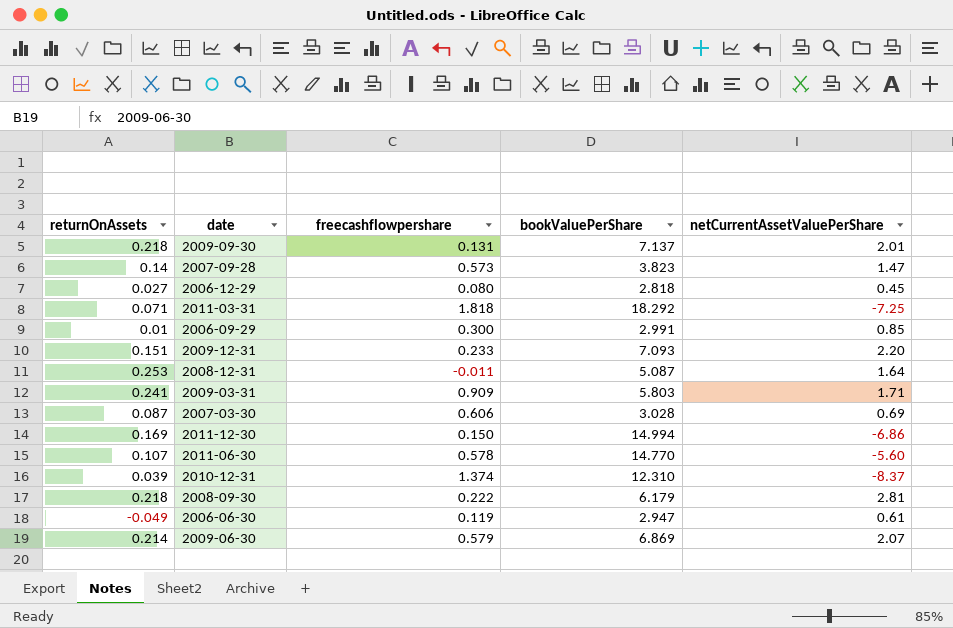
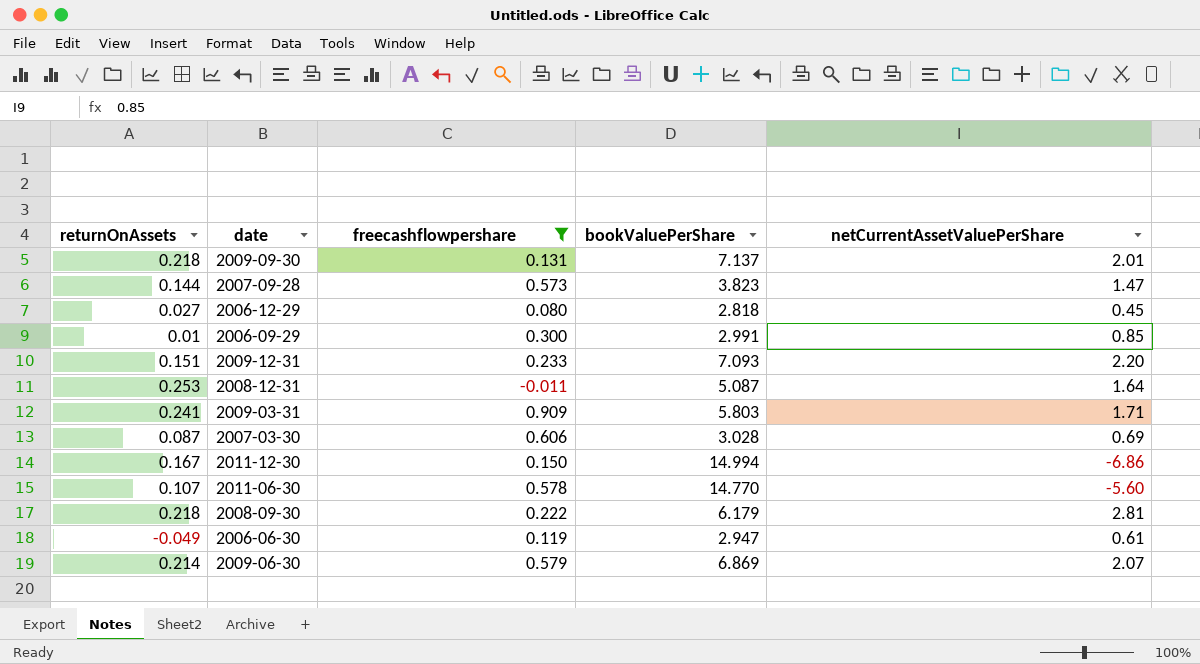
filter: none -> freecashflowpershare <= 0.909
2007-09-28 | returnOnAssets: 0.14 -> 0.144
2011-12-30 | returnOnAssets: 0.169 -> 0.167

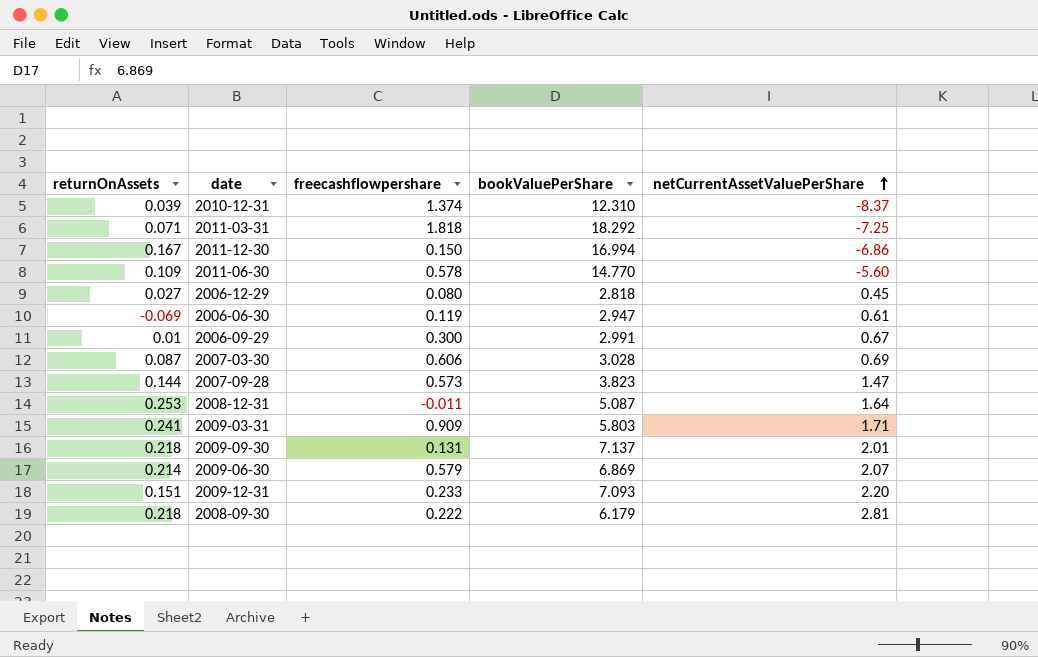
filter: freecashflowpershare <= 0.909 -> none
row order: none -> netCurrentAssetValuePerShare ascending
2011-12-30 | bookValuePerShare: 14.994 -> 16.994
2011-06-30 | returnOnAssets: 0.107 -> 0.109
2006-06-30 | returnOnAssets: -0.049 -> -0.069
2006-09-29 | netCurrentAssetValuePerShare: 0.85 -> 0.67

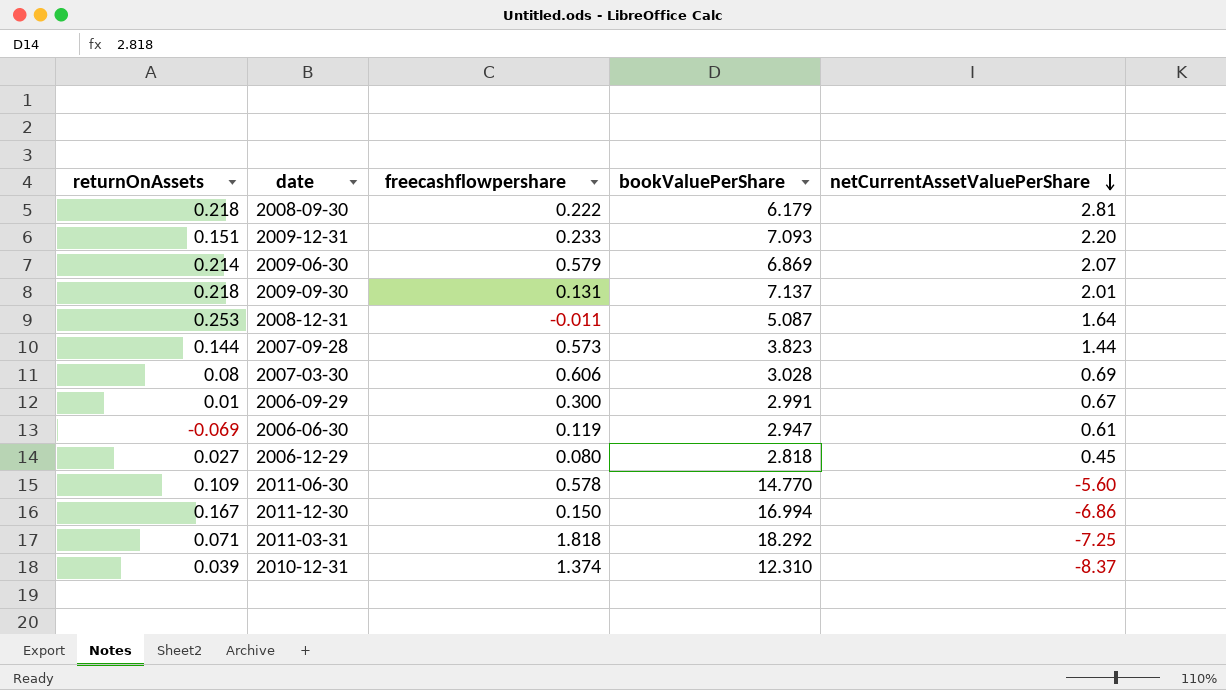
row order: netCurrentAssetValuePerShare ascending -> netCurrentAssetValuePerShare descending
row 2009-03-31: 0.241 | 0.909 | 5.803 | 1.71 -> none
2007-09-28 | netCurrentAssetValuePerShare: 1.47 -> 1.44
2007-03-30 | returnOnAssets: 0.087 -> 0.08

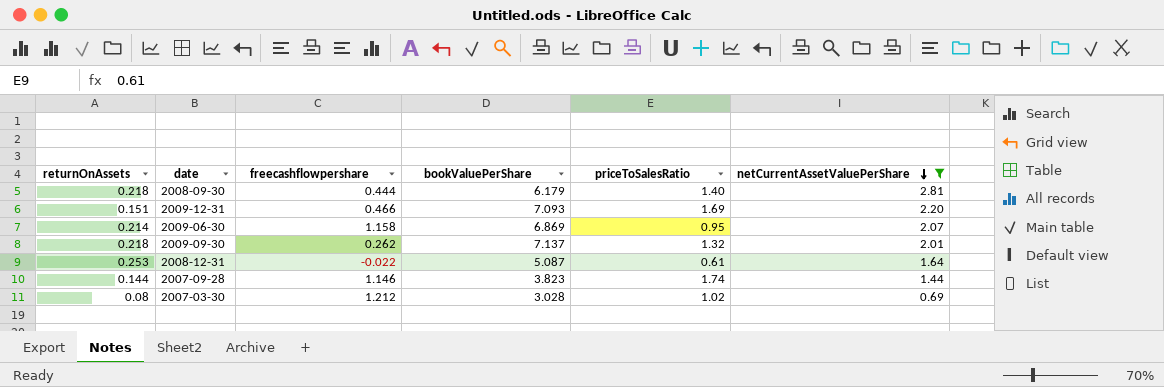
filter: none -> netCurrentAssetValuePerShare >= 0.69
column priceToSalesRatio | position: none -> 5
2008-09-30 | freecashflowpershare: 0.222 -> 0.444
2009-12-31 | freecashflowpershare: 0.233 -> 0.466
2009-06-30 | freecashflowpershare: 0.579 -> 1.158
2009-09-30 | freecashflowpershare: 0.131 -> 0.262
2008-12-31 | freecashflowpershare: -0.011 -> -0.022
2007-09-28 | freecashflowpershare: 0.573 -> 1.146
2007-03-30 | freecashflowpershare: 0.606 -> 1.212

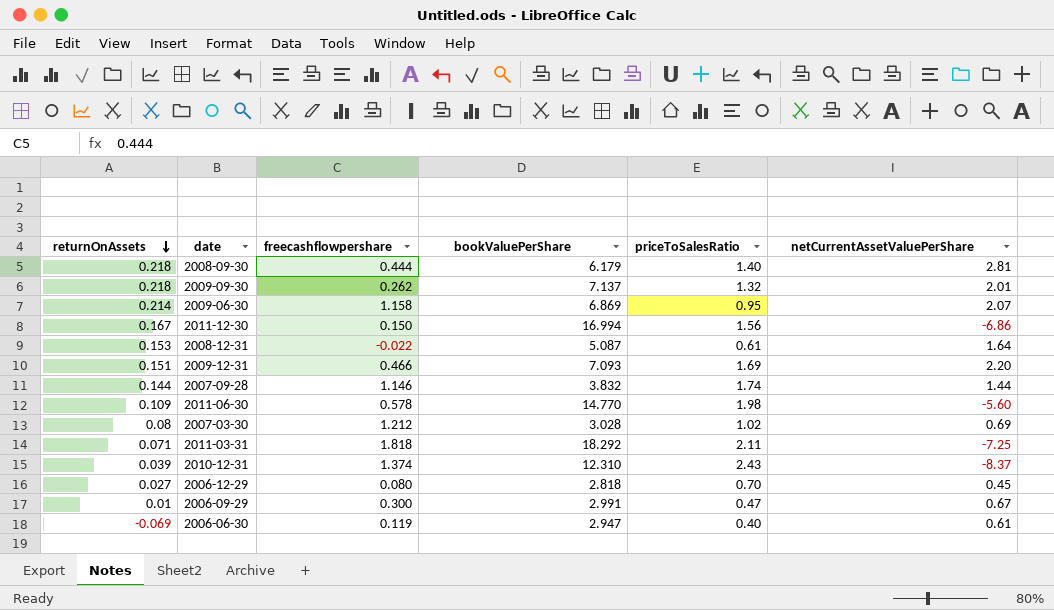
filter: netCurrentAssetValuePerShare >= 0.69 -> none
row order: netCurrentAssetValuePerShare descending -> returnOnAssets descending
2008-12-31 | returnOnAssets: 0.253 -> 0.153
2007-09-28 | bookValuePerShare: 3.823 -> 3.832

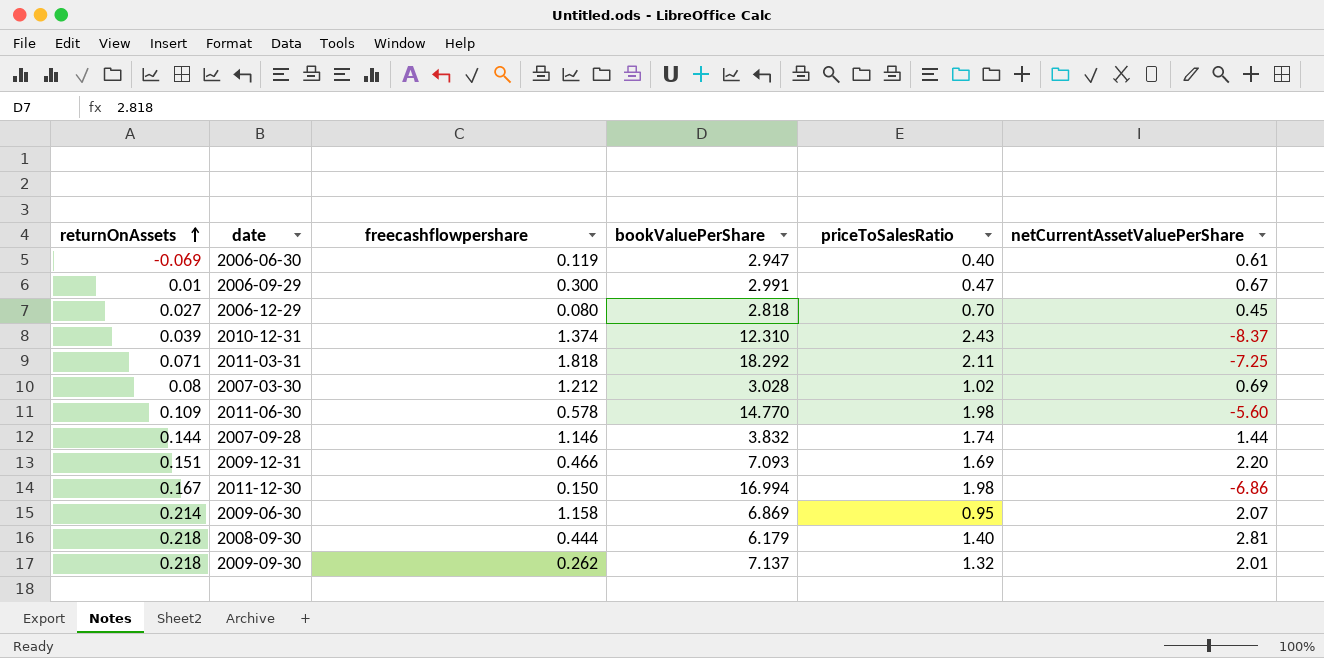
row order: returnOnAssets descending -> returnOnAssets ascending
row 2008-12-31: 0.153 | -0.022 | 5.087 | 0.61 | 1.64 -> none
2011-12-30 | priceToSalesRatio: 1.56 -> 1.98

